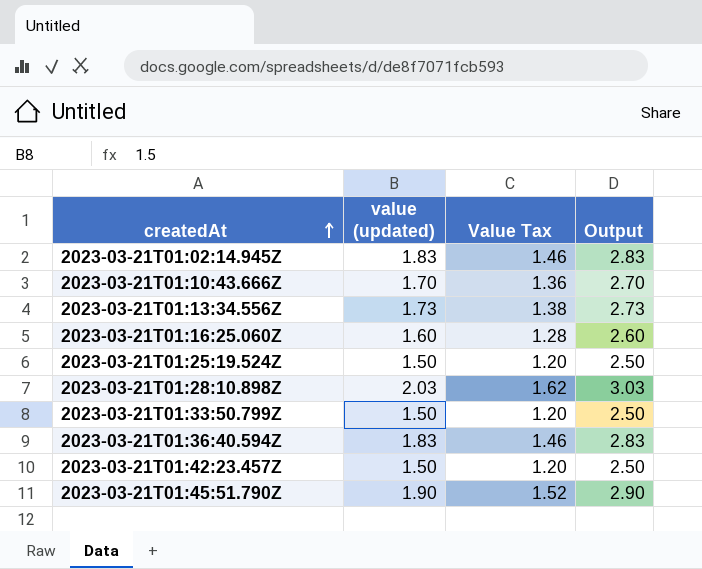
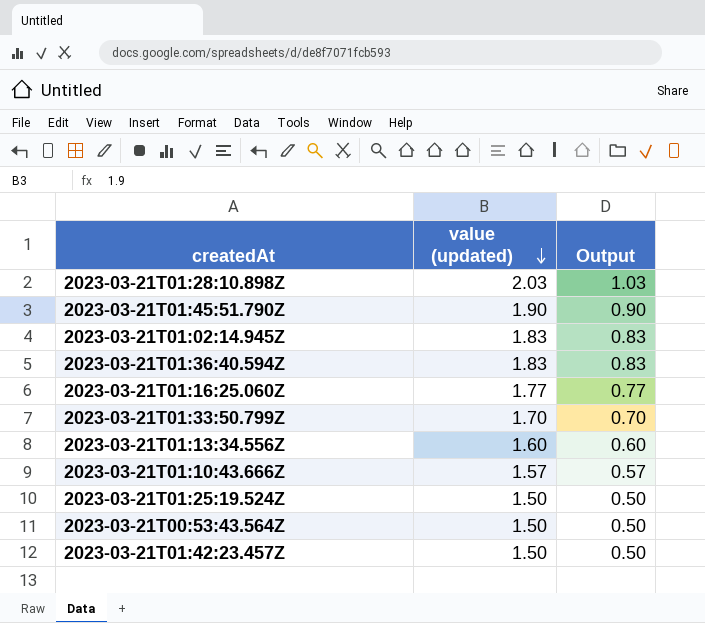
row order: createdAt ascending -> value (updated) descending
column Value Tax | formula: [value (updated)] * 0.8 -> none
column Output | formula: [value (updated)] + 1 -> [value (updated)] - 1
2023-03-21T01:16:25.060Z | value (updated): 1.60 -> 1.77
2023-03-21T01:33:50.799Z | value (updated): 1.50 -> 1.70
2023-03-21T01:13:34.556Z | value (updated): 1.73 -> 1.60
2023-03-21T01:10:43.666Z | value (updated): 1.70 -> 1.57
row 2023-03-21T00:53:43.564Z: none -> 1.50 | 0.50

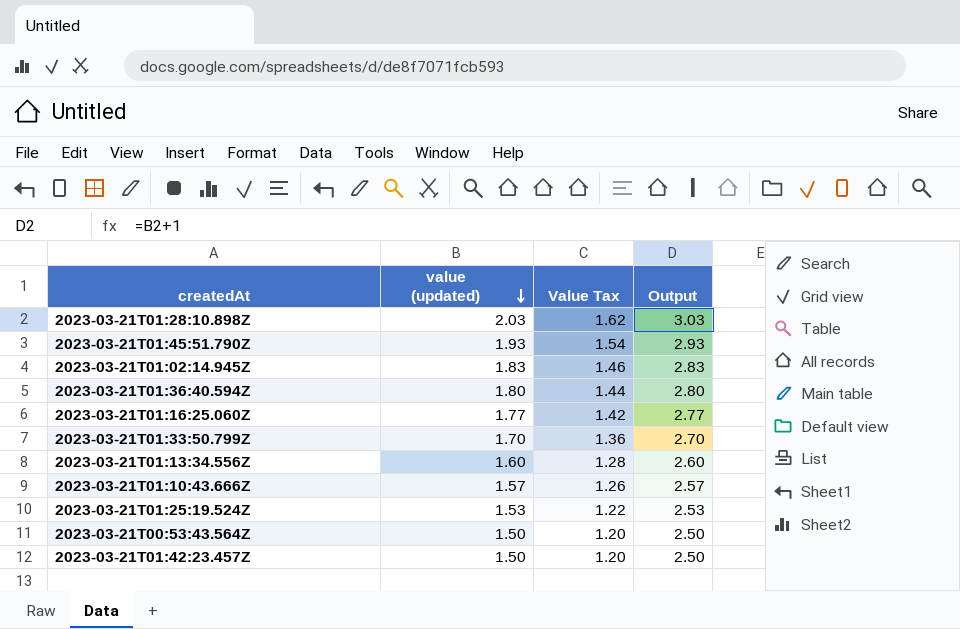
column Value Tax | formula: none -> [value (updated)] * 0.8
column Output | formula: [value (updated)] - 1 -> [value (updated)] + 1
2023-03-21T01:45:51.790Z | value (updated): 1.90 -> 1.93
2023-03-21T01:36:40.594Z | value (updated): 1.83 -> 1.80
2023-03-21T01:25:19.524Z | value (updated): 1.50 -> 1.53

